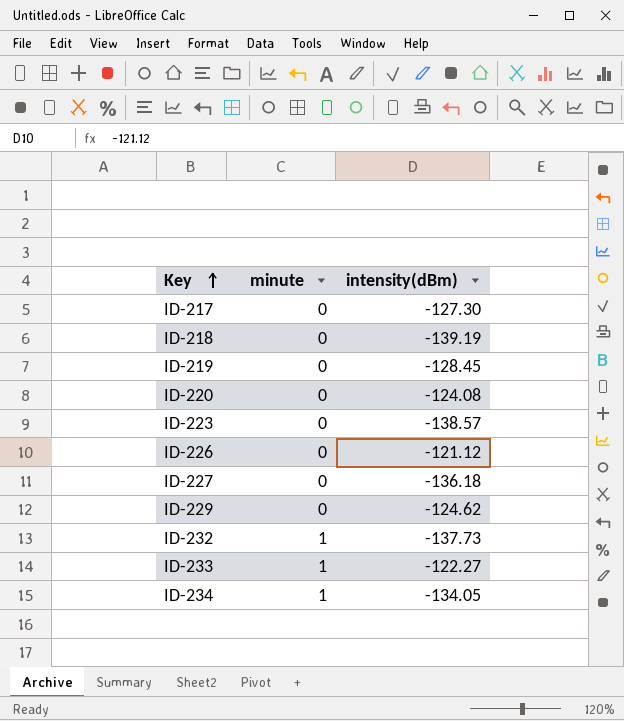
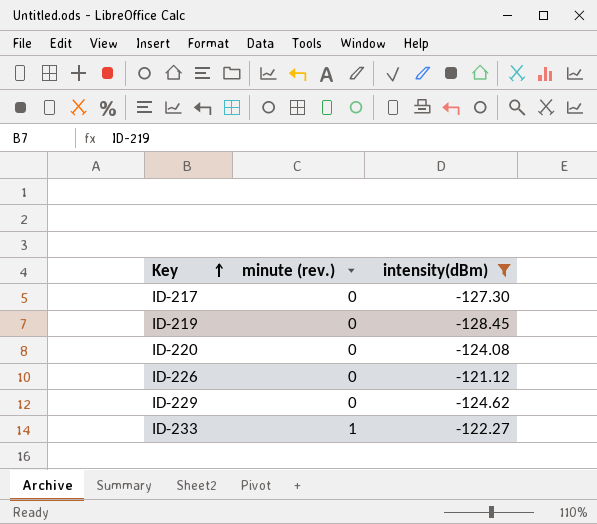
filter: none -> intensity(dBm) >= -128.45
column name: minute -> minute (rev.)

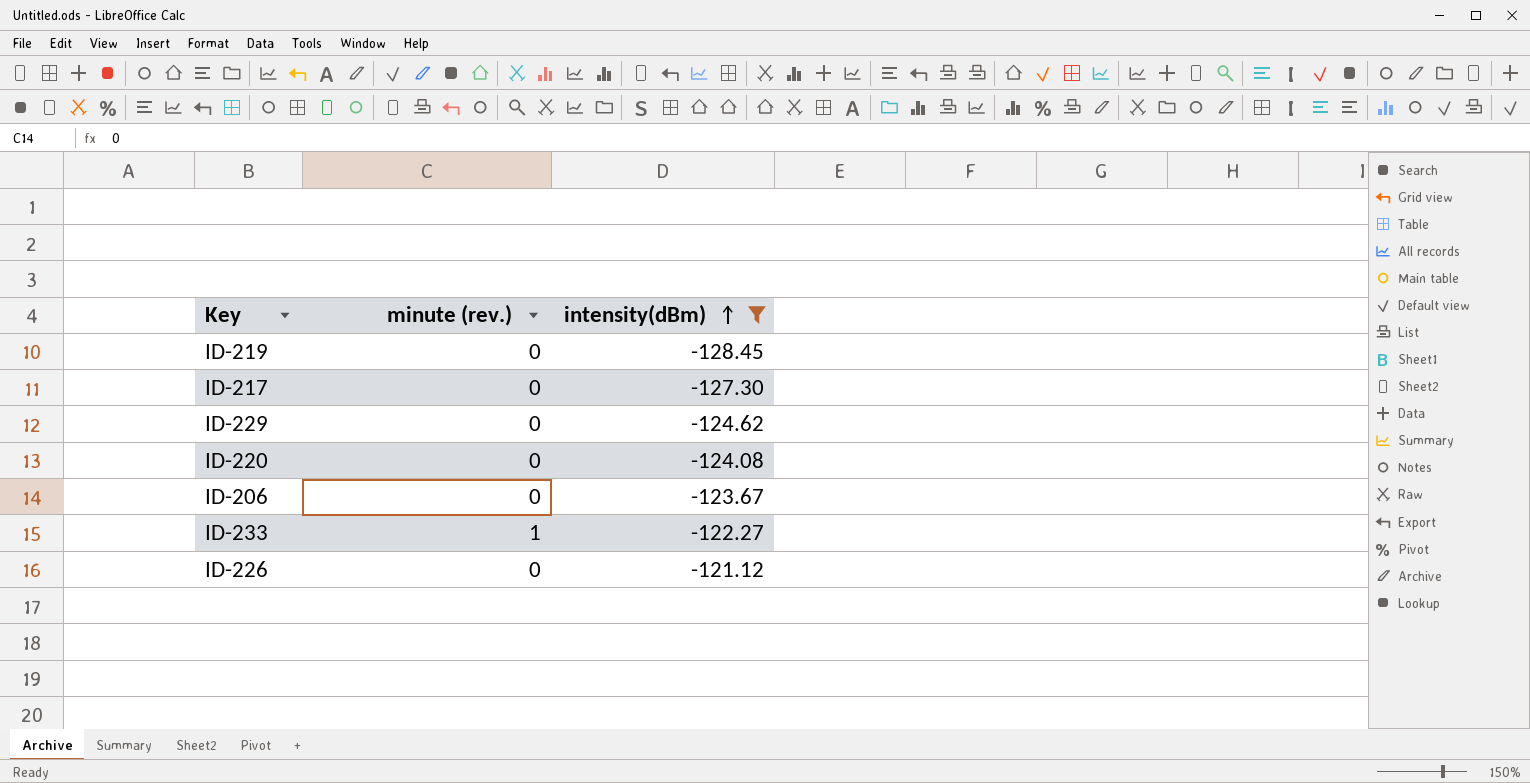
row order: Key ascending -> intensity(dBm) ascending
row ID-206: none -> 0 | -123.67

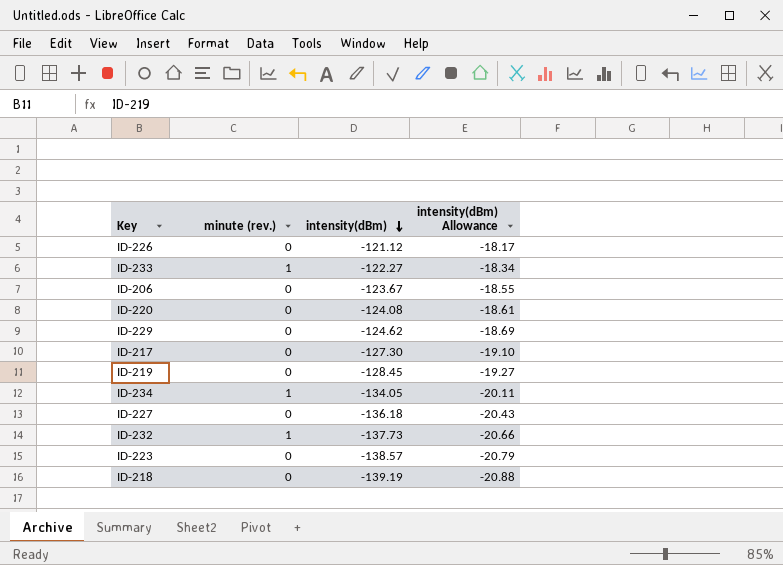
filter: intensity(dBm) >= -128.45 -> none
row order: intensity(dBm) ascending -> intensity(dBm) descending
column intensity(dBm) Allowance | formula: none -> [intensity(dBm)] * 0.15

